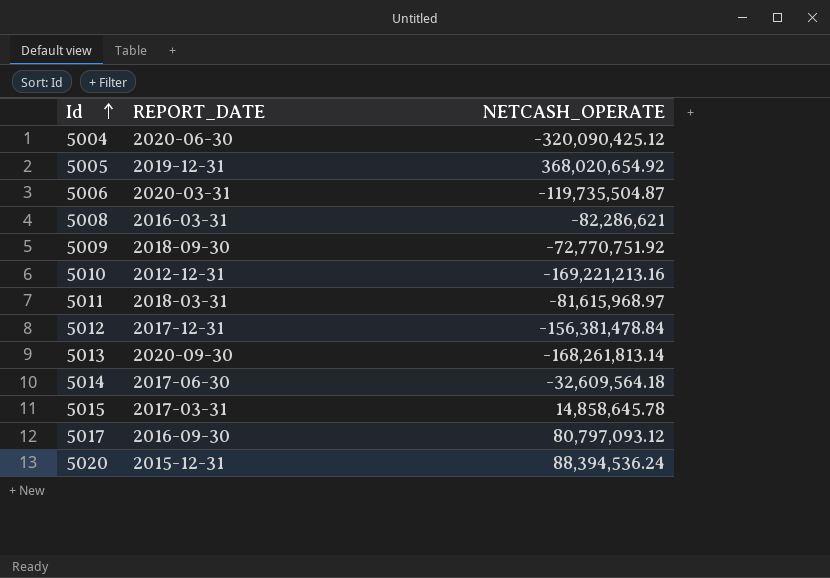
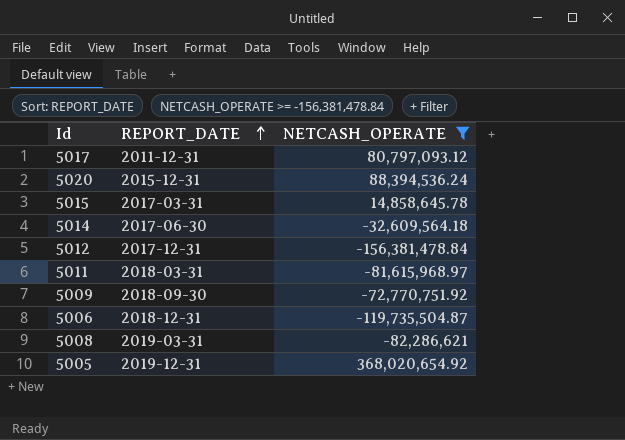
filter: none -> NETCASH_OPERATE >= -156,381,478.84
row order: Id ascending -> REPORT_DATE ascending
5017 | REPORT_DATE: 2016-09-30 -> 2011-12-31
5006 | REPORT_DATE: 2020-03-31 -> 2018-12-31
5008 | REPORT_DATE: 2016-03-31 -> 2019-03-31

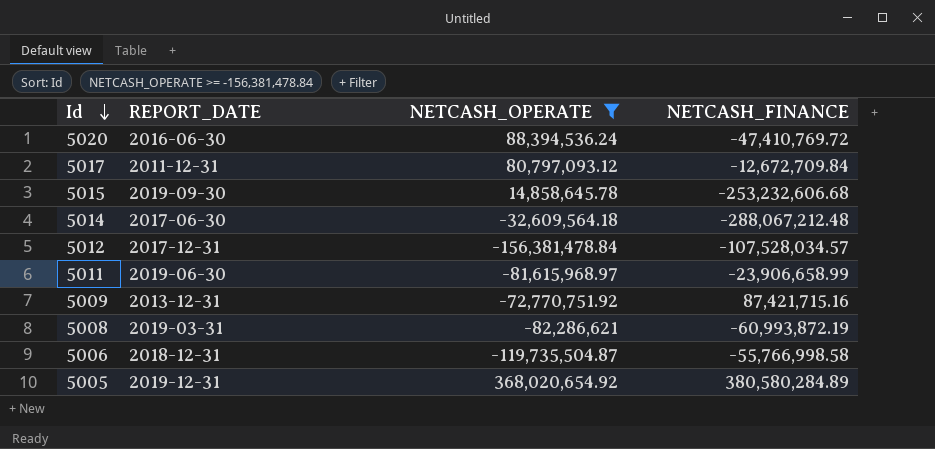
row order: REPORT_DATE ascending -> Id descending
column NETCASH_FINANCE | position: none -> 4
5020 | REPORT_DATE: 2015-12-31 -> 2016-06-30
5015 | REPORT_DATE: 2017-03-31 -> 2019-09-30
5011 | REPORT_DATE: 2018-03-31 -> 2019-06-30
5009 | REPORT_DATE: 2018-09-30 -> 2013-12-31

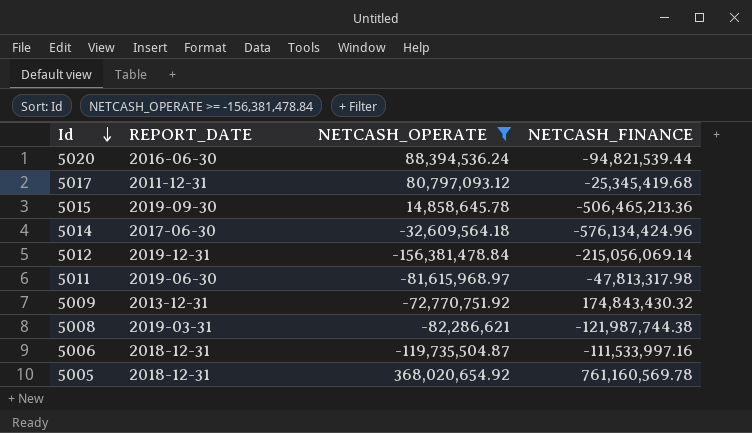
5020 | NETCASH_FINANCE: -47,410,769.72 -> -94,821,539.44
5017 | NETCASH_FINANCE: -12,672,709.84 -> -25,345,419.68
5015 | NETCASH_FINANCE: -253,232,606.68 -> -506,465,213.36
5014 | NETCASH_FINANCE: -288,067,212.48 -> -576,134,424.96
5012 | REPORT_DATE: 2017-12-31 -> 2019-12-31
5012 | NETCASH_FINANCE: -107,528,034.57 -> -215,056,069.14
5011 | NETCASH_FINANCE: -23,906,658.99 -> -47,813,317.98
5009 | NETCASH_FINANCE: 87,421,715.16 -> 174,843,430.32
5008 | NETCASH_FINANCE: -60,993,872.19 -> -121,987,744.38
5006 | NETCASH_FINANCE: -55,766,998.58 -> -111,533,997.16
5005 | REPORT_DATE: 2019-12-31 -> 2018-12-31
5005 | NETCASH_FINANCE: 380,580,284.89 -> 761,160,569.78

